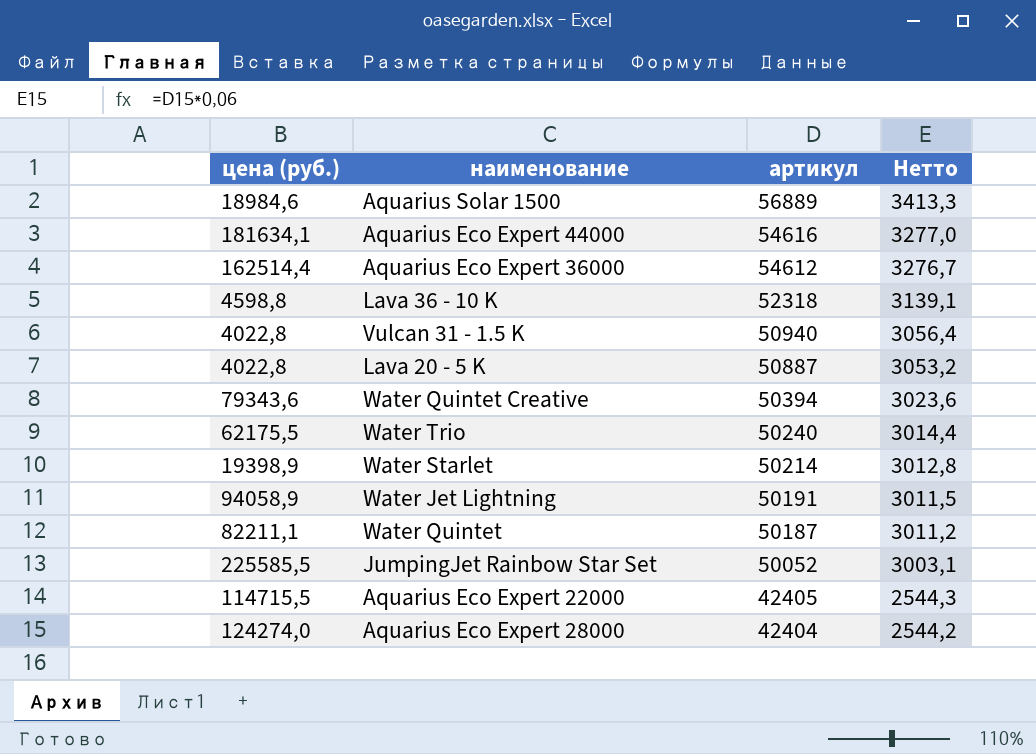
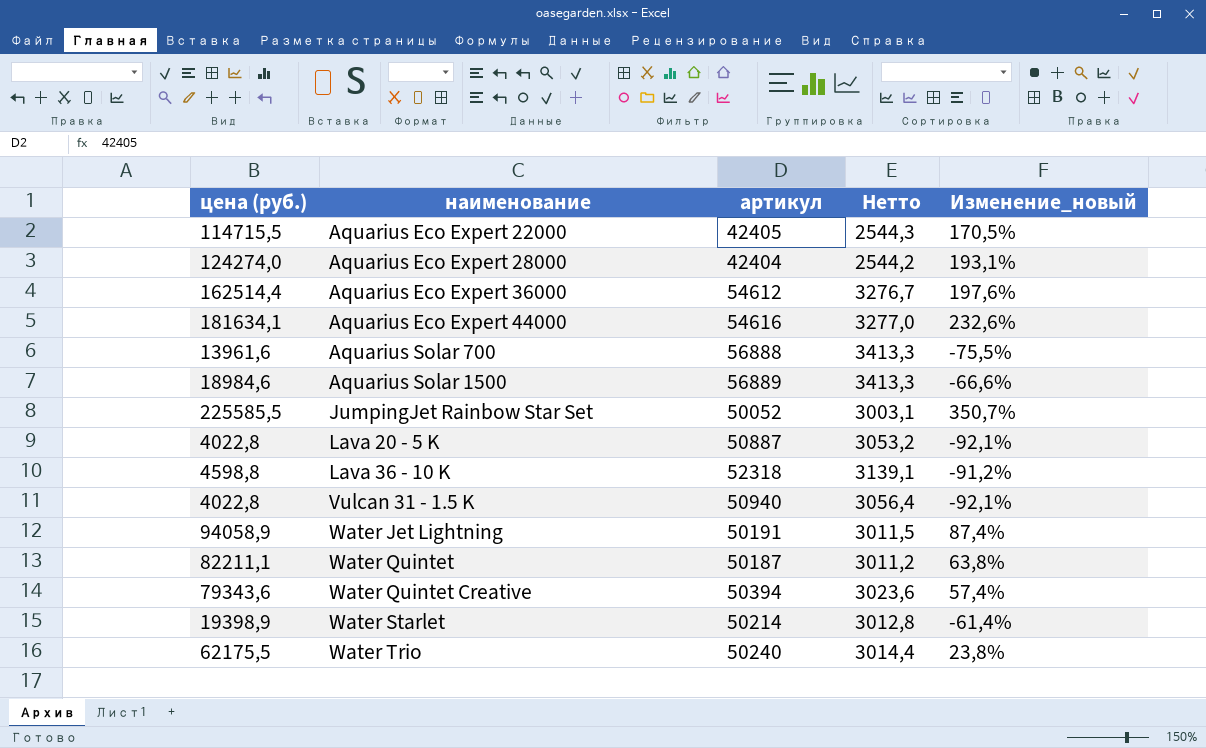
row order: артикул descending -> наименование ascending
column Изменение_новый | formula: none -> ([цена (руб.)] - [артикул]) / [артикул]
row Aquarius Solar 700: none -> 13961,6 | 56888 | 3413,3 | -75,5%

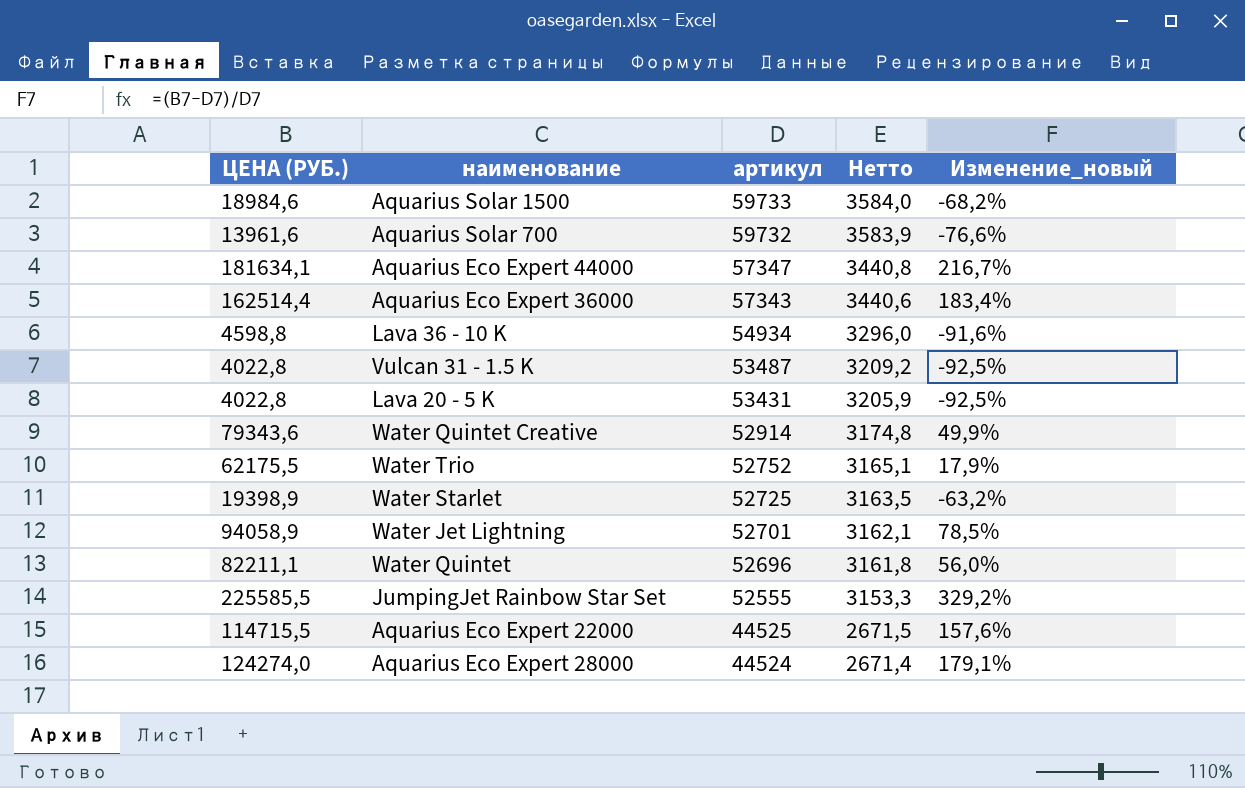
row order: наименование ascending -> артикул descending
column name: цена (руб.) -> ЦЕНА (РУБ.)
Aquarius Solar 1500 | артикул: 56889 -> 59733
Aquarius Solar 1500 | Нетто: 3413,3 -> 3584,0
Aquarius Solar 1500 | Изменение_новый: -66,6% -> -68,2%
Aquarius Solar 700 | артикул: 56888 -> 59732
Aquarius Solar 700 | Нетто: 3413,3 -> 3583,9
Aquarius Solar 700 | Изменение_новый: -75,5% -> -76,6%
Aquarius Eco Expert 44000 | артикул: 54616 -> 57347
Aquarius Eco Expert 44000 | Нетто: 3277,0 -> 3440,8
Aquarius Eco Expert 44000 | Изменение_новый: 232,6% -> 216,7%
Aquarius Eco Expert 36000 | артикул: 54612 -> 57343
Aquarius Eco Expert 36000 | Нетто: 3276,7 -> 3440,6
Aquarius Eco Expert 36000 | Изменение_новый: 197,6% -> 183,4%
Lava 36 - 10 K | артикул: 52318 -> 54934
Lava 36 - 10 K | Нетто: 3139,1 -> 3296,0
Lava 36 - 10 K | Изменение_новый: -91,2% -> -91,6%
Vulcan 31 - 1.5 K | артикул: 50940 -> 53487
Vulcan 31 - 1.5 K | Нетто: 3056,4 -> 3209,2
Vulcan 31 - 1.5 K | Изменение_новый: -92,1% -> -92,5%
Lava 20 - 5 K | артикул: 50887 -> 53431
Lava 20 - 5 K | Нетто: 3053,2 -> 3205,9
Lava 20 - 5 K | Изменение_новый: -92,1% -> -92,5%
Water Quintet Creative | артикул: 50394 -> 52914
Water Quintet Creative | Нетто: 3023,6 -> 3174,8
Water Quintet Creative | Изменение_новый: 57,4% -> 49,9%
Water Trio | артикул: 50240 -> 52752
Water Trio | Нетто: 3014,4 -> 3165,1
Water Trio | Изменение_новый: 23,8% -> 17,9%
Water Starlet | артикул: 50214 -> 52725
Water Starlet | Нетто: 3012,8 -> 3163,5
Water Starlet | Изменение_новый: -61,4% -> -63,2%
Water Jet Lightning | артикул: 50191 -> 52701
Water Jet Lightning | Нетто: 3011,5 -> 3162,1
Water Jet Lightning | Изменение_новый: 87,4% -> 78,5%
Water Quintet | артикул: 50187 -> 52696
Water Quintet | Нетто: 3011,2 -> 3161,8
Water Quintet | Изменение_новый: 63,8% -> 56,0%
JumpingJet Rainbow Star Set | артикул: 50052 -> 52555
JumpingJet Rainbow Star Set | Нетто: 3003,1 -> 3153,3
JumpingJet Rainbow Star Set | Изменение_новый: 350,7% -> 329,2%
Aquarius Eco Expert 22000 | артикул: 42405 -> 44525
Aquarius Eco Expert 22000 | Нетто: 2544,3 -> 2671,5
Aquarius Eco Expert 22000 | Изменение_новый: 170,5% -> 157,6%
Aquarius Eco Expert 28000 | артикул: 42404 -> 44524
Aquarius Eco Expert 28000 | Нетто: 2544,2 -> 2671,4
Aquarius Eco Expert 28000 | Изменение_новый: 193,1% -> 179,1%

